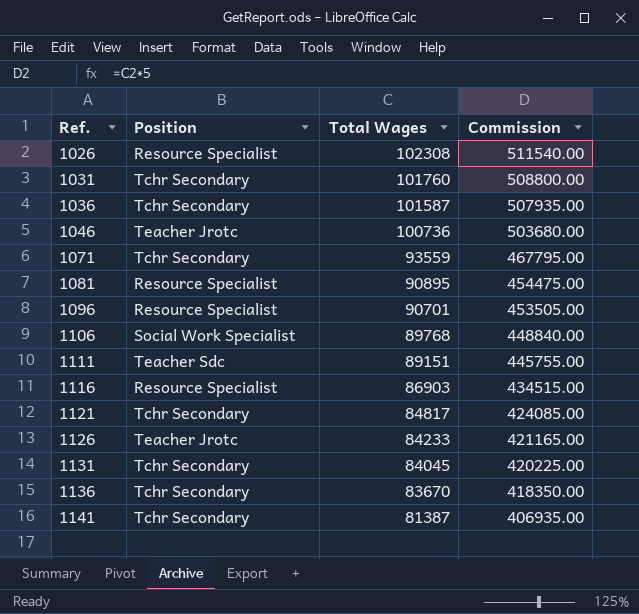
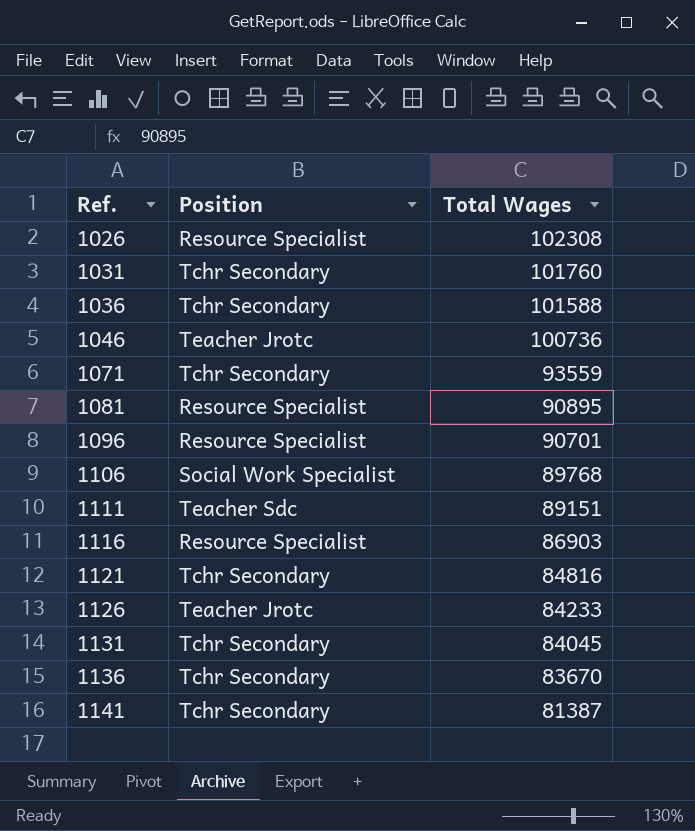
column Commission | formula: [Total Wages] * 5 -> none
1036 | Total Wages: 101587 -> 101588
1121 | Total Wages: 84817 -> 84816

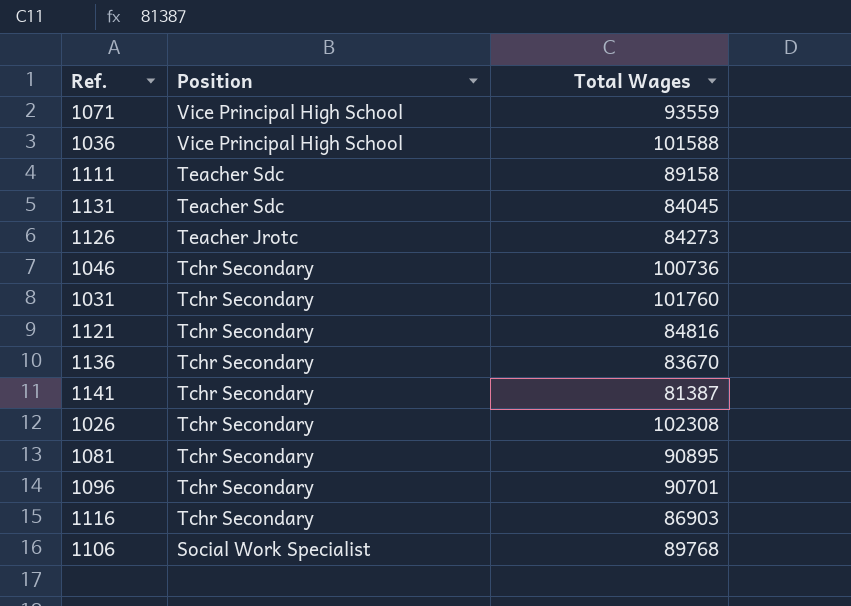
row order: Ref. ascending -> Position descending
1071 | Position: Tchr Secondary -> Vice Principal High School
1036 | Position: Tchr Secondary -> Vice Principal High School
1111 | Total Wages: 89151 -> 89158
1131 | Position: Tchr Secondary -> Teacher Sdc
1126 | Total Wages: 84233 -> 84273
1046 | Position: Teacher Jrotc -> Tchr Secondary
1026 | Position: Resource Specialist -> Tchr Secondary
1081 | Position: Resource Specialist -> Tchr Secondary
1096 | Position: Resource Specialist -> Tchr Secondary
1116 | Position: Resource Specialist -> Tchr Secondary

